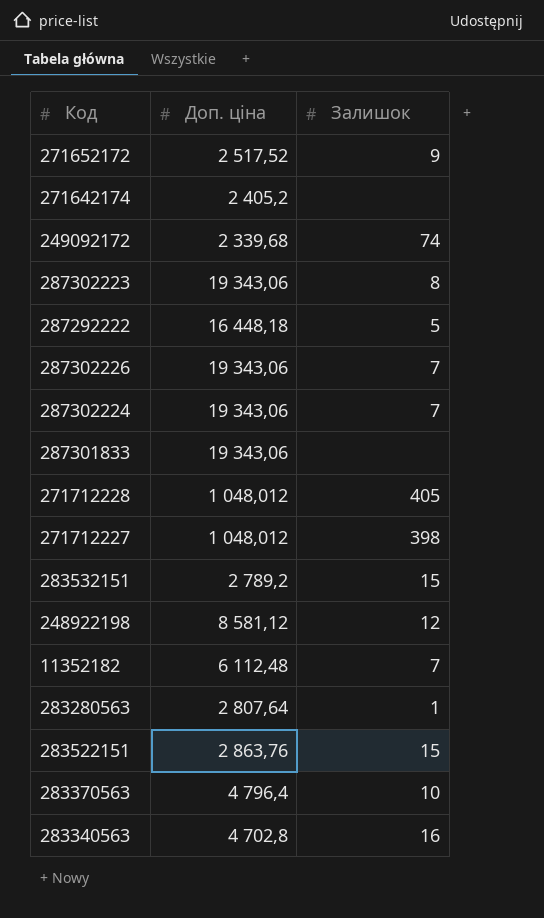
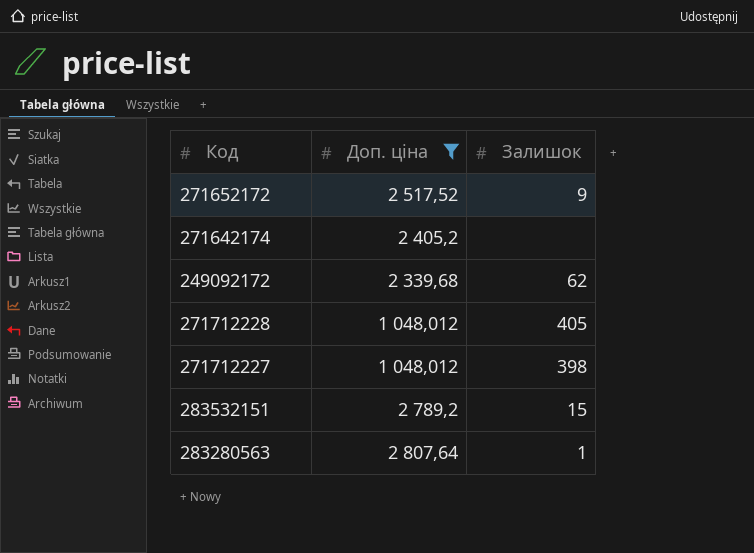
filter: none -> Доп. ціна <= 2 807,64
249092172 | Залишок: 74 -> 62

